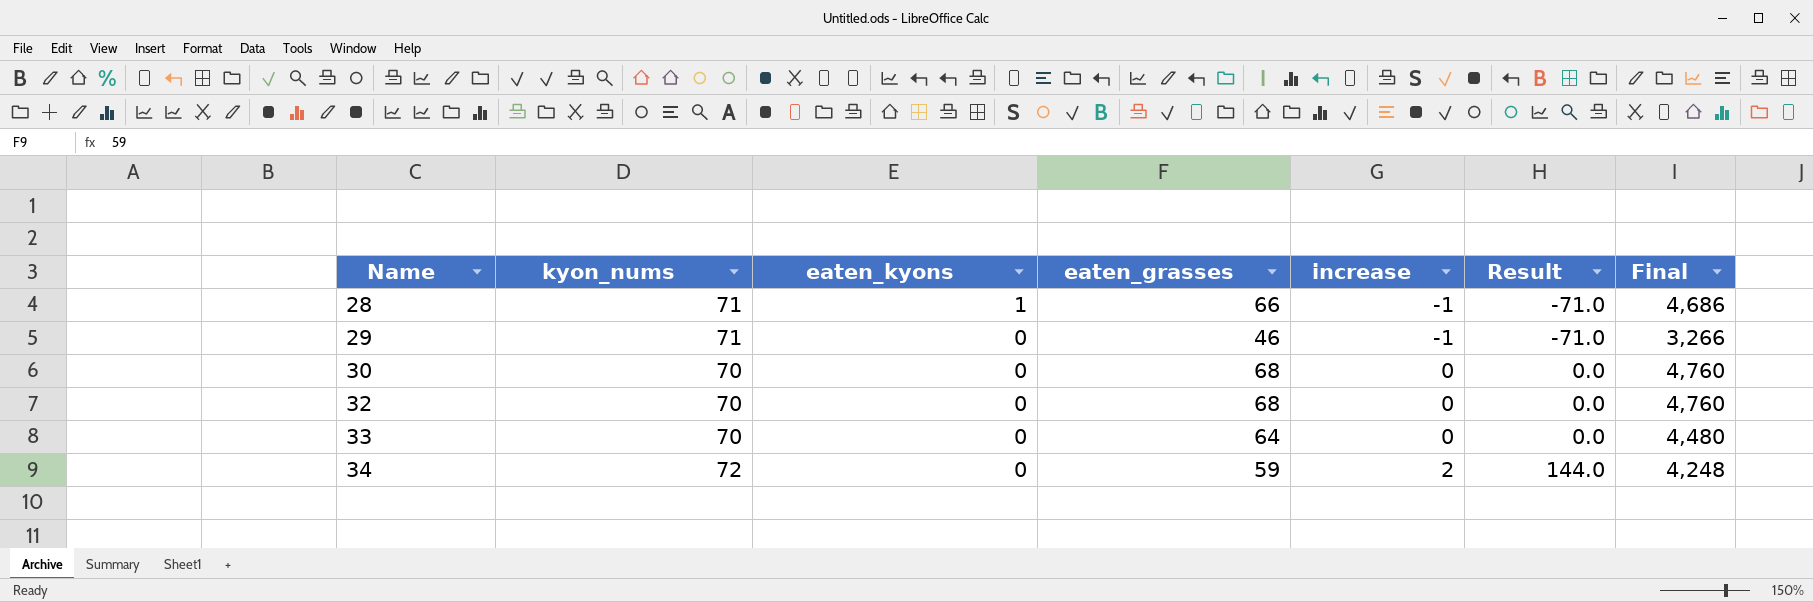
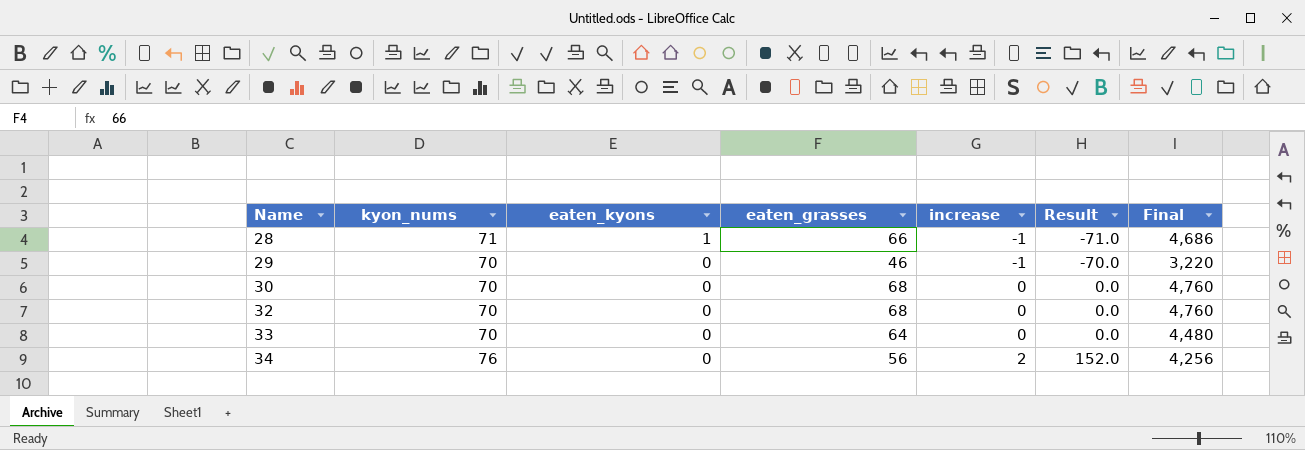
29 | kyon_nums: 71 -> 70
29 | Result: -71.0 -> -70.0
29 | Final: 3,266 -> 3,220
34 | kyon_nums: 72 -> 76
34 | eaten_grasses: 59 -> 56
34 | Result: 144.0 -> 152.0
34 | Final: 4,248 -> 4,256

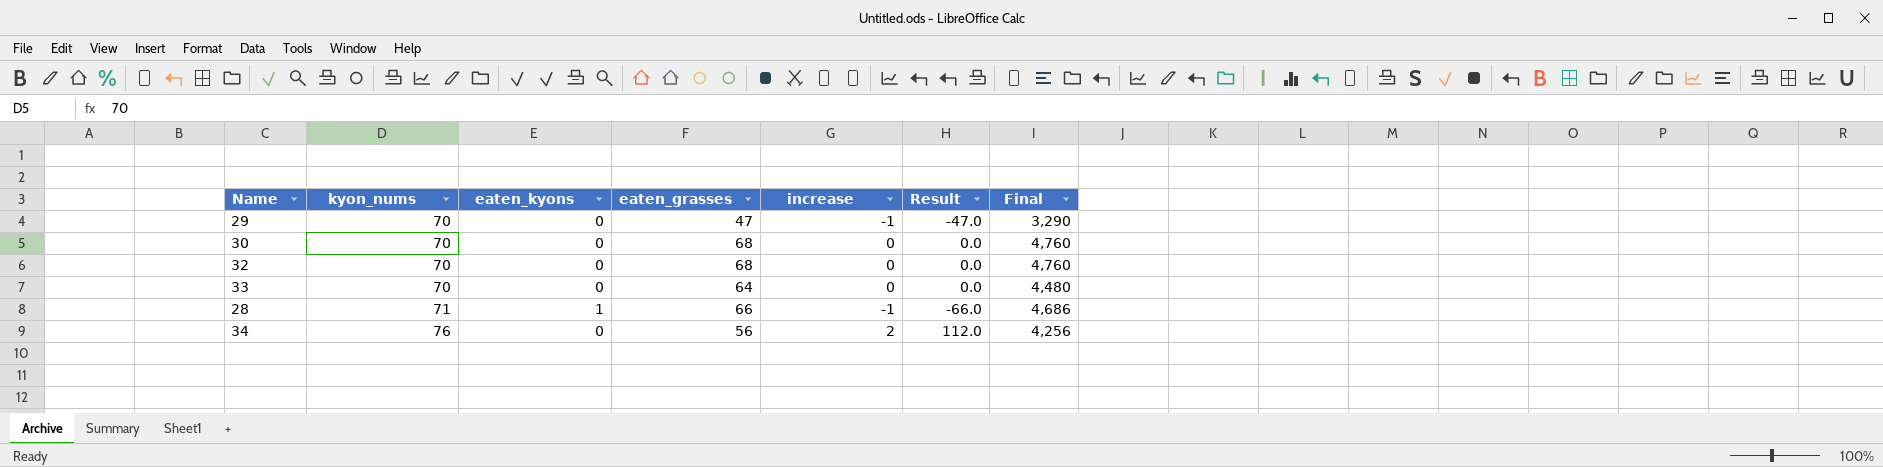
row order: Name ascending -> kyon_nums ascending
column Result | formula: [kyon_nums] * [increase] -> [eaten_grasses] * [increase]
29 | eaten_grasses: 46 -> 47
29 | Final: 3,220 -> 3,290

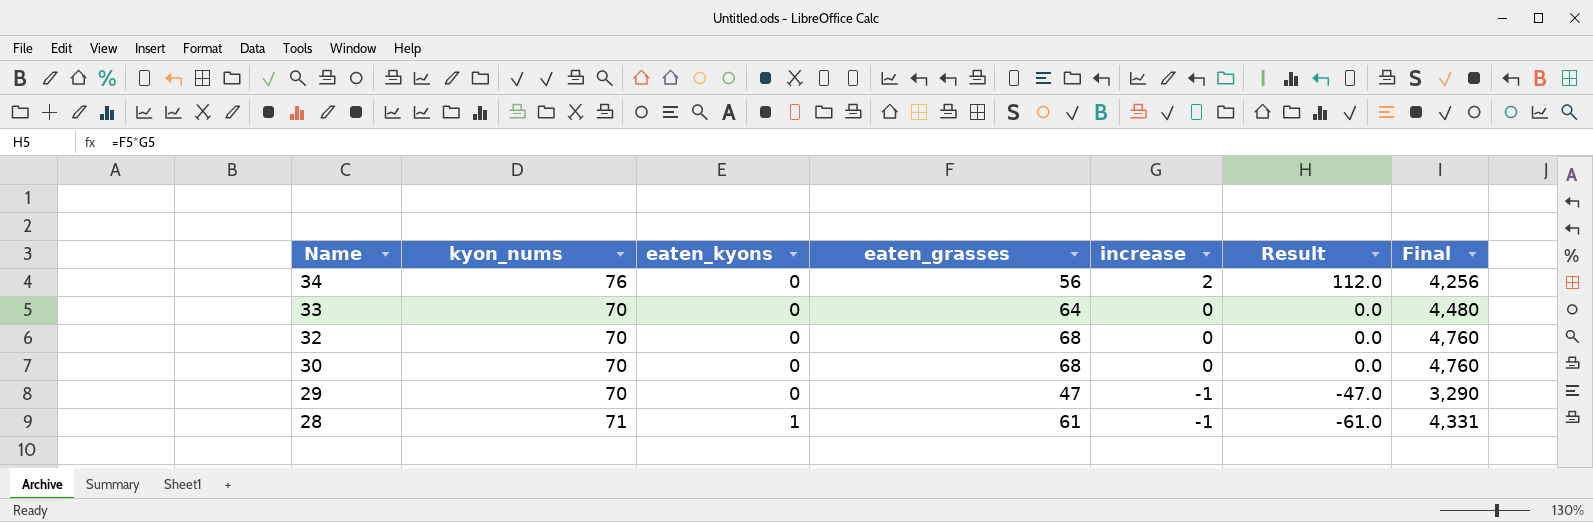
row order: kyon_nums ascending -> Name descending
28 | eaten_grasses: 66 -> 61
28 | Result: -66.0 -> -61.0
28 | Final: 4,686 -> 4,331

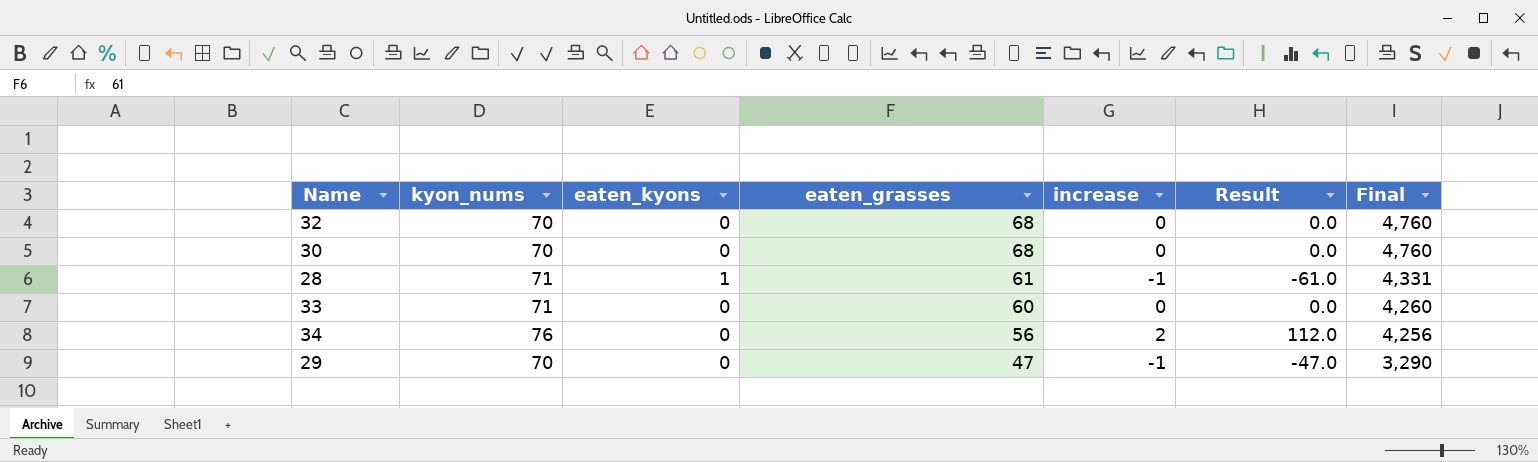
row order: Name descending -> eaten_grasses descending
33 | kyon_nums: 70 -> 71
33 | eaten_grasses: 64 -> 60
33 | Final: 4,480 -> 4,260

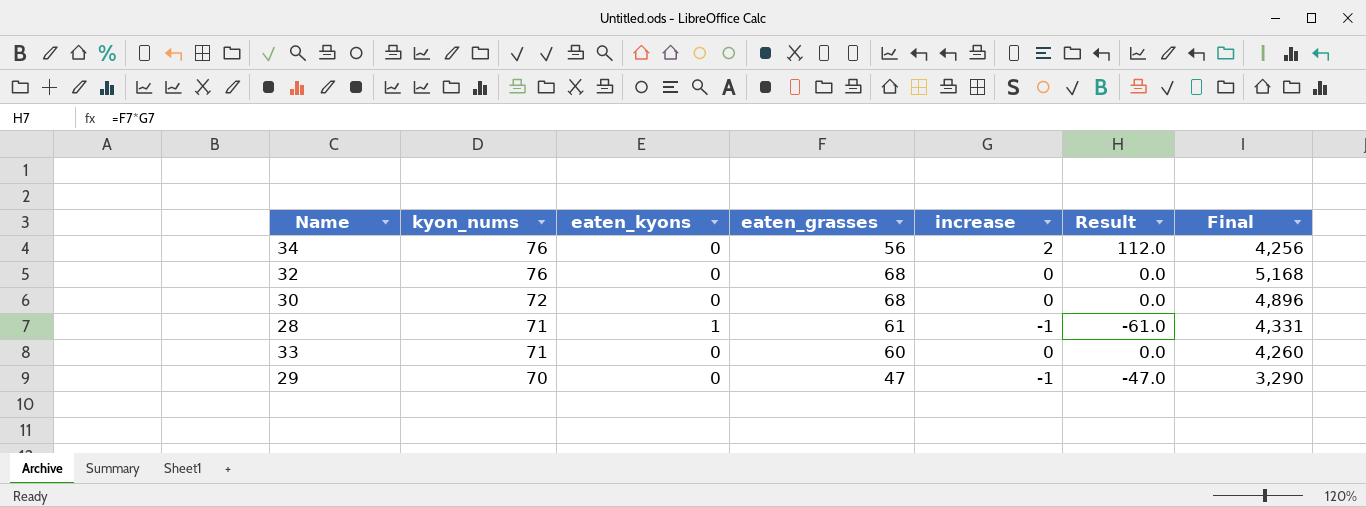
row order: eaten_grasses descending -> kyon_nums descending
32 | kyon_nums: 70 -> 76
32 | Final: 4,760 -> 5,168
30 | kyon_nums: 70 -> 72
30 | Final: 4,760 -> 4,896

